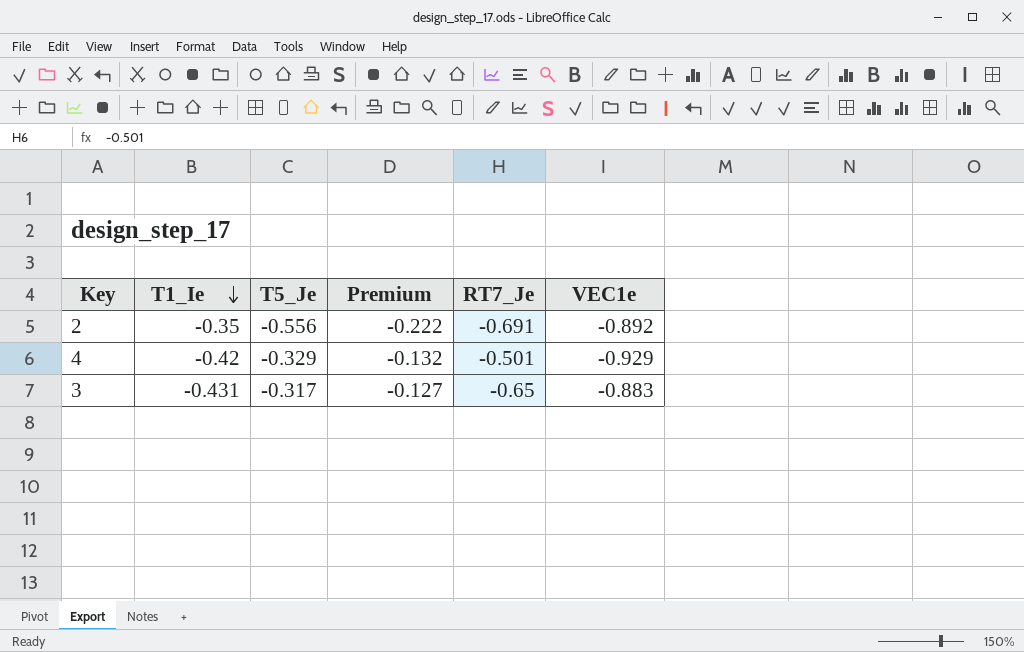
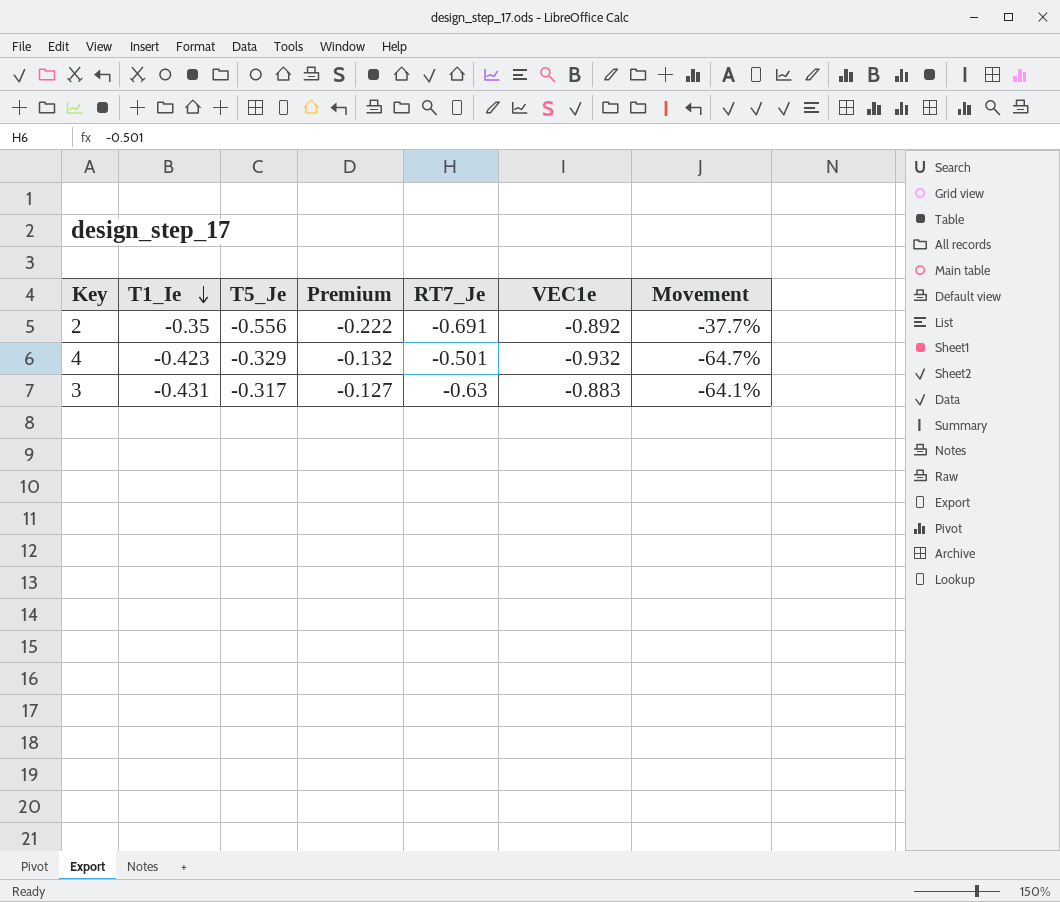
column Movement | formula: none -> ([T5_Je] - [VEC1e]) / [VEC1e]
4 | T1_Ie: -0.42 -> -0.423
4 | VEC1e: -0.929 -> -0.932
3 | RT7_Je: -0.65 -> -0.63

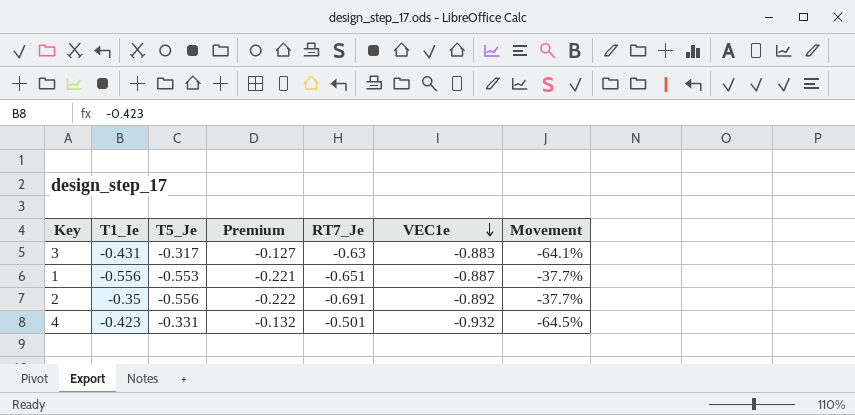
row order: T1_Ie descending -> VEC1e descending
row 1: none -> -0.556 | -0.553 | -0.221 | -0.651 | -0.887 | -37.7%
4 | T5_Je: -0.329 -> -0.331
4 | Movement: -64.7% -> -64.5%

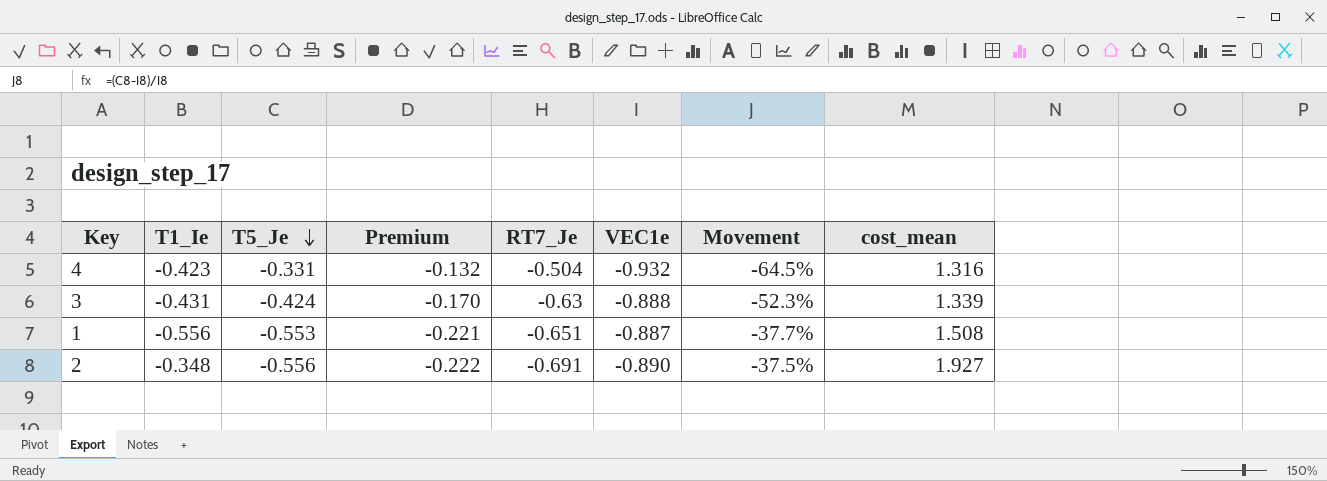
row order: VEC1e descending -> T5_Je descending
column cost_mean | position: none -> 8
4 | RT7_Je: -0.501 -> -0.504
3 | T5_Je: -0.317 -> -0.424
3 | Premium: -0.127 -> -0.170
3 | VEC1e: -0.883 -> -0.888
3 | Movement: -64.1% -> -52.3%
2 | T1_Ie: -0.35 -> -0.348
2 | VEC1e: -0.892 -> -0.890
2 | Movement: -37.7% -> -37.5%

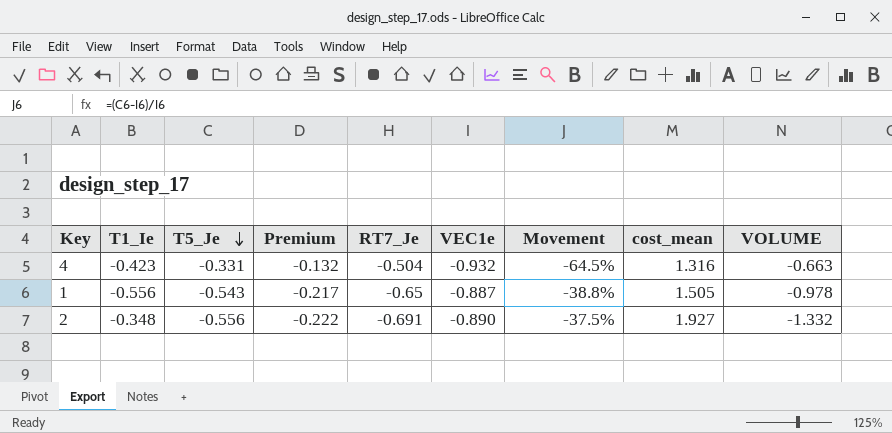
column VOLUME | formula: none -> [RT7_Je] * [cost_mean]
row 3: -0.431 | -0.424 | -0.170 | -0.63 | -0.888 | -52.3% | 1.339 -> none
1 | T5_Je: -0.553 -> -0.543
1 | Premium: -0.221 -> -0.217
1 | RT7_Je: -0.651 -> -0.65
1 | Movement: -37.7% -> -38.8%
1 | cost_mean: 1.508 -> 1.505

